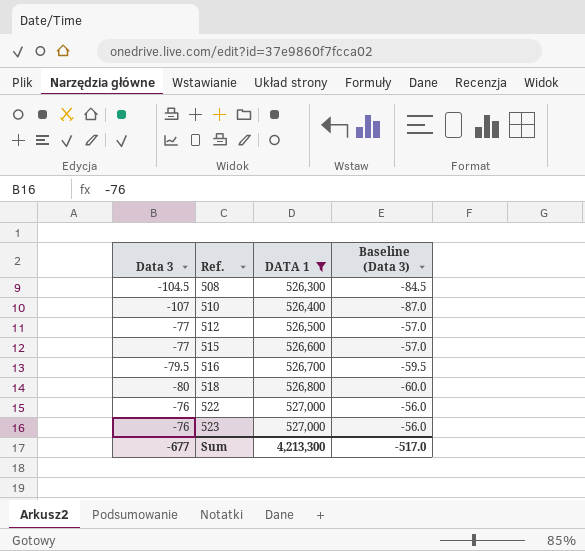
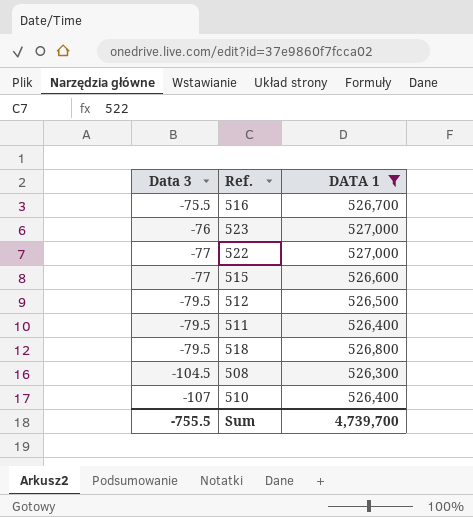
row order: Ref. ascending -> Data 3 descending
column Baseline (Data 3) | formula: [Data 3] + 20 -> none
516 | Data 3: -79.5 -> -75.5
522 | Data 3: -76 -> -77
512 | Data 3: -77 -> -79.5
row 511: none -> -79.5 | 526,400
518 | Data 3: -80 -> -79.5
Sum | Data 3: -677 -> -755.5
Sum | DATA 1: 4,213,300 -> 4,739,700

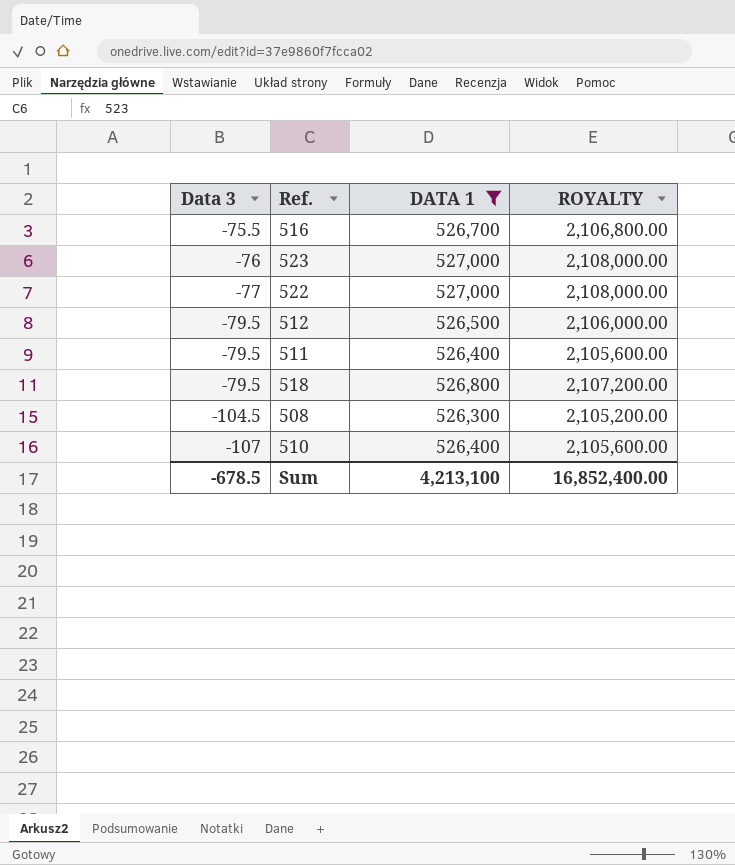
column ROYALTY | formula: none -> [DATA 1] * 4
row 515: -77 | 526,600 -> none
Sum | Data 3: -755.5 -> -678.5
Sum | DATA 1: 4,739,700 -> 4,213,100

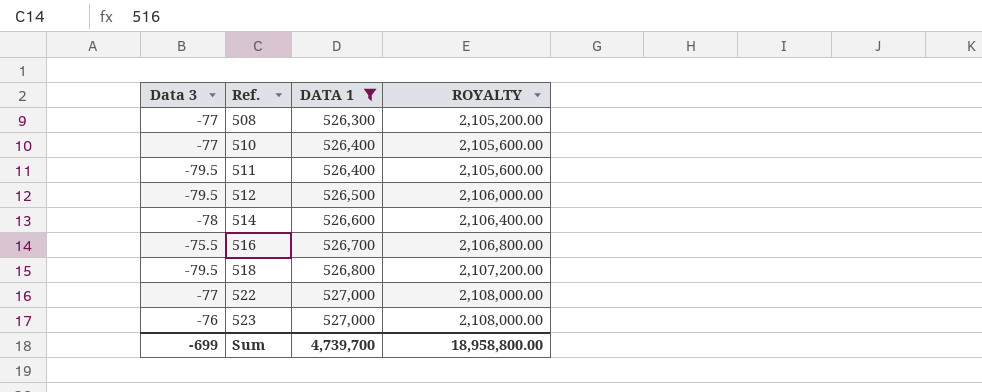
row order: Data 3 descending -> Ref. ascending
508 | Data 3: -104.5 -> -77
510 | Data 3: -107 -> -77
row 514: none -> -78 | 526,600 | 2,106,400.00
Sum | Data 3: -678.5 -> -699
Sum | DATA 1: 4,213,100 -> 4,739,700
Sum | ROYALTY: 16,852,400.00 -> 18,958,800.00

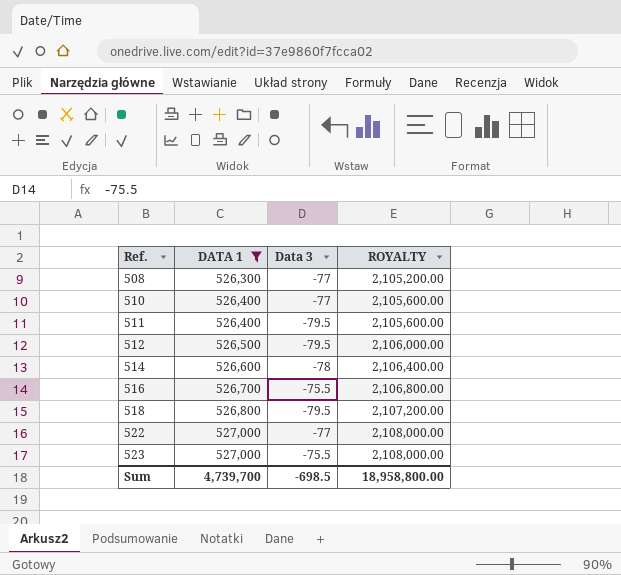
column Data 3 | position: 1 -> 3
523 | Data 3: -76 -> -75.5
Sum | Data 3: -699 -> -698.5

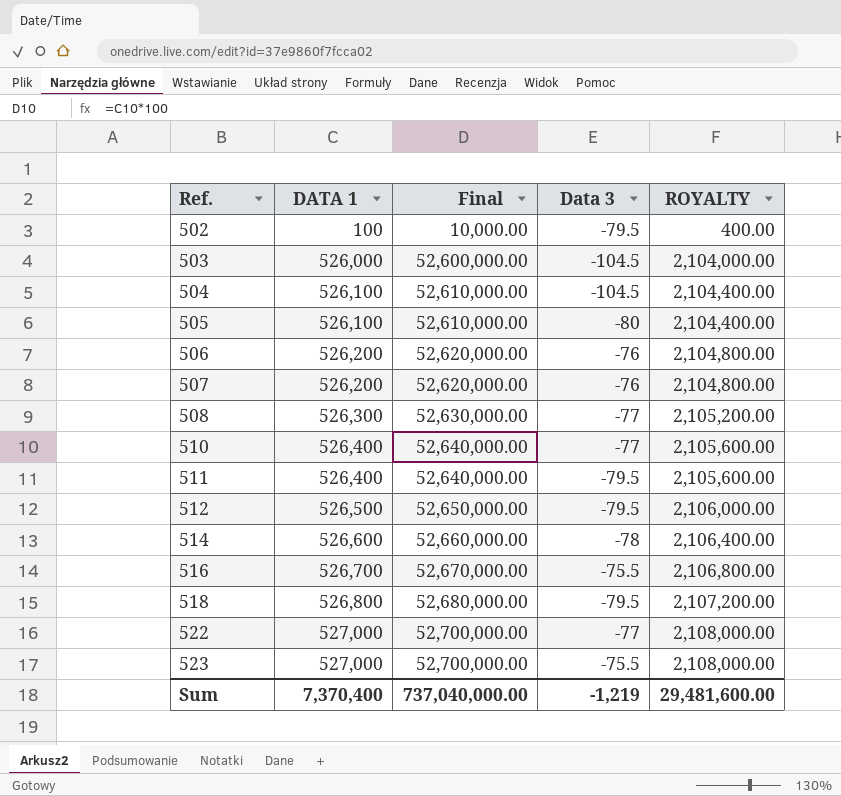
filter: DATA 1 >= 526,300 -> none
column Final | formula: none -> [DATA 1] * 100
Sum | DATA 1: 4,739,700 -> 7,370,400
Sum | Data 3: -698.5 -> -1,219
Sum | ROYALTY: 18,958,800.00 -> 29,481,600.00

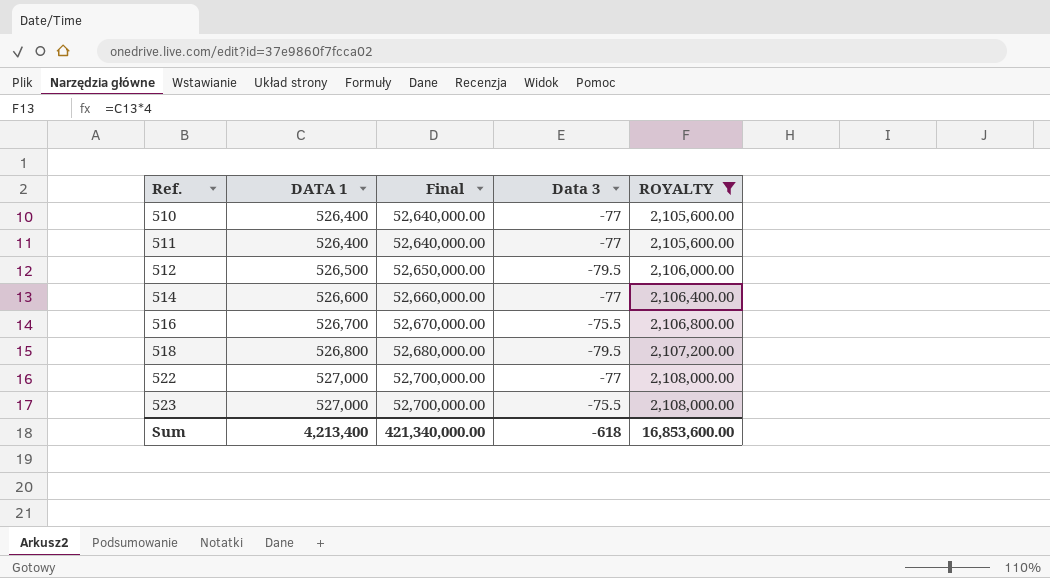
filter: none -> ROYALTY >= 2,105,600.00
511 | Data 3: -79.5 -> -77
514 | Data 3: -78 -> -77
Sum | DATA 1: 7,370,400 -> 4,213,400
Sum | Final: 737,040,000.00 -> 421,340,000.00
Sum | Data 3: -1,219 -> -618
Sum | ROYALTY: 29,481,600.00 -> 16,853,600.00

